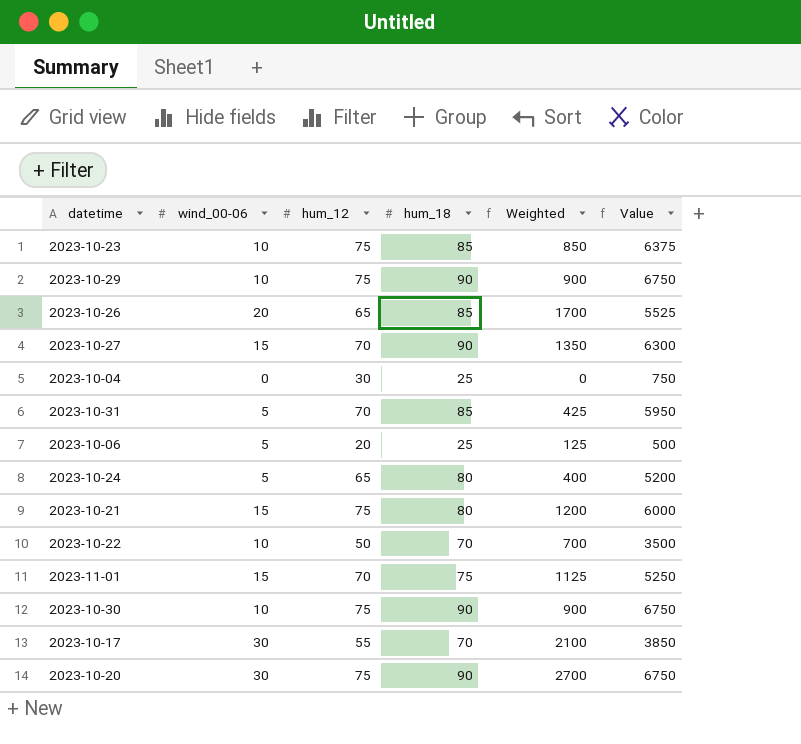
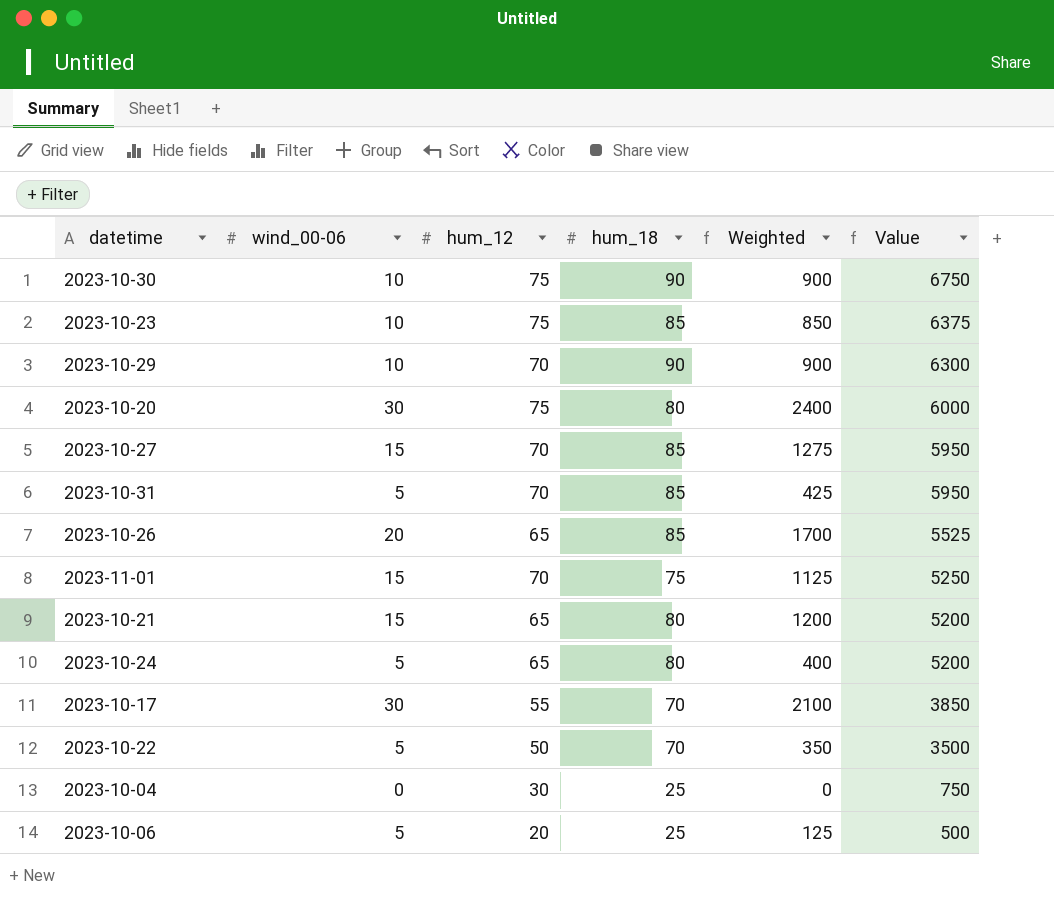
row order: none -> Value descending
2023-10-29 | hum_12: 75 -> 70
2023-10-29 | Value: 6750 -> 6300
2023-10-20 | hum_18: 90 -> 80
2023-10-20 | Weighted: 2700 -> 2400
2023-10-20 | Value: 6750 -> 6000
2023-10-27 | hum_18: 90 -> 85
2023-10-27 | Weighted: 1350 -> 1275
2023-10-27 | Value: 6300 -> 5950
2023-10-21 | hum_12: 75 -> 65
2023-10-21 | Value: 6000 -> 5200
2023-10-22 | wind_00-06: 10 -> 5
2023-10-22 | Weighted: 700 -> 350

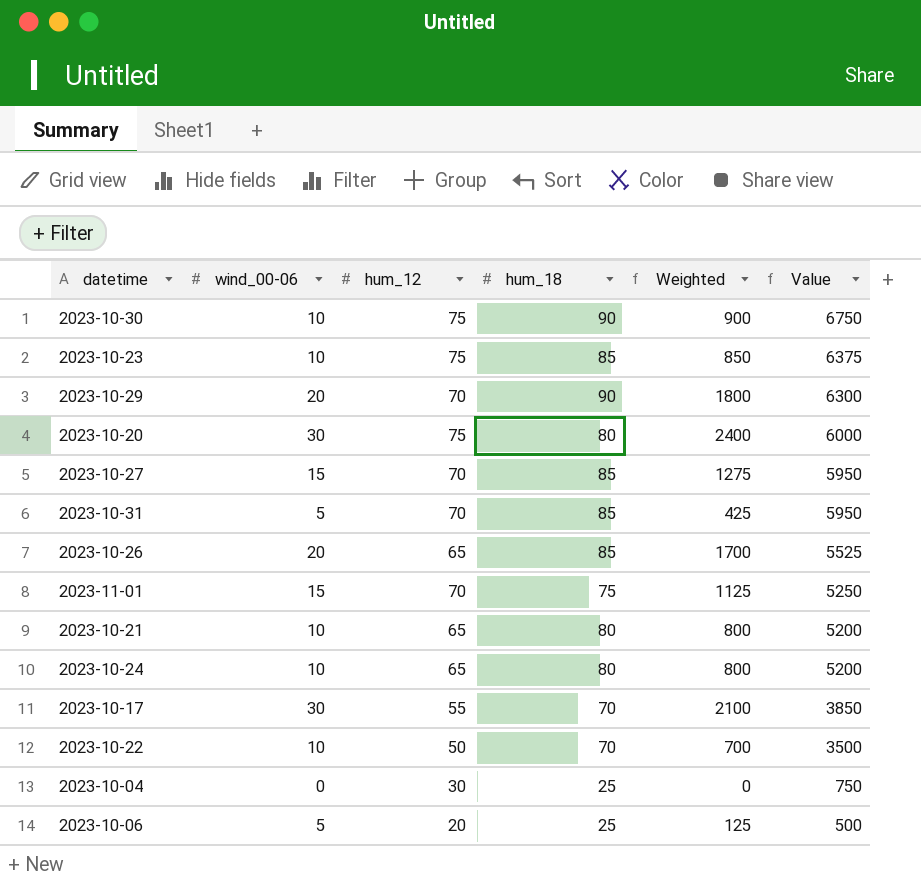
2023-10-29 | wind_00-06: 10 -> 20
2023-10-29 | Weighted: 900 -> 1800
2023-10-21 | wind_00-06: 15 -> 10
2023-10-21 | Weighted: 1200 -> 800
2023-10-24 | wind_00-06: 5 -> 10
2023-10-24 | Weighted: 400 -> 800
2023-10-22 | wind_00-06: 5 -> 10
2023-10-22 | Weighted: 350 -> 700

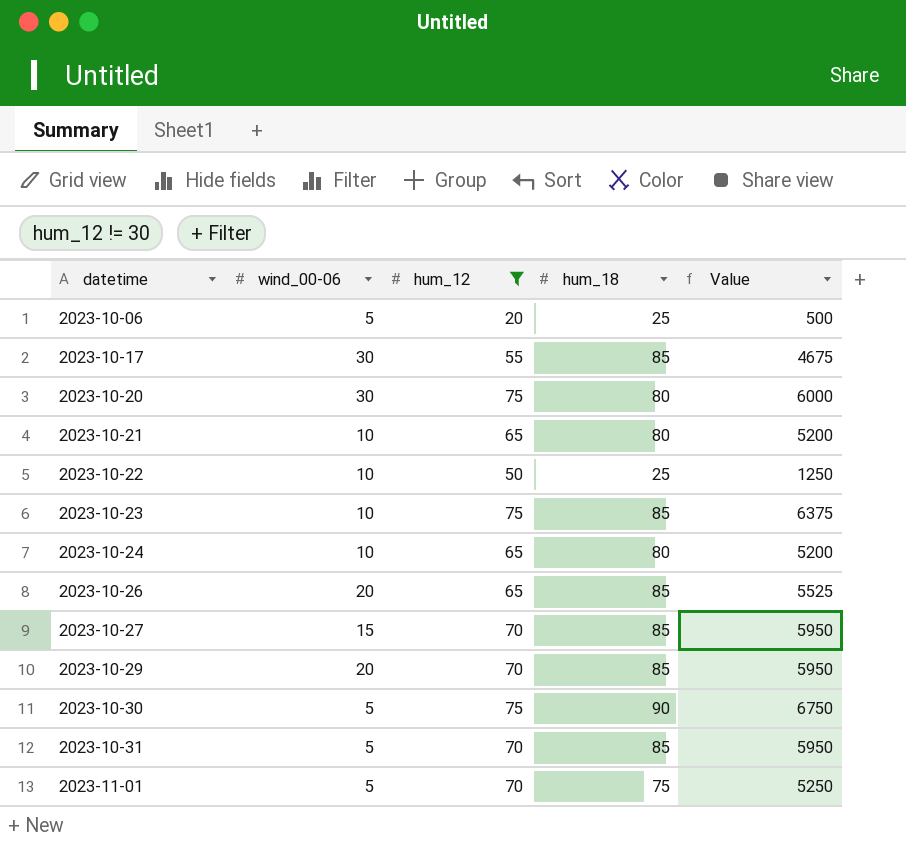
filter: none -> hum_12 != 30
row order: Value descending -> datetime ascending
column Weighted | formula: [wind_00-06] * [hum_18] -> none
2023-10-17 | hum_18: 70 -> 85
2023-10-17 | Value: 3850 -> 4675
2023-10-22 | hum_18: 70 -> 25
2023-10-22 | Value: 3500 -> 1250
2023-10-29 | hum_18: 90 -> 85
2023-10-29 | Value: 6300 -> 5950
2023-10-30 | wind_00-06: 10 -> 5
2023-11-01 | wind_00-06: 15 -> 5

